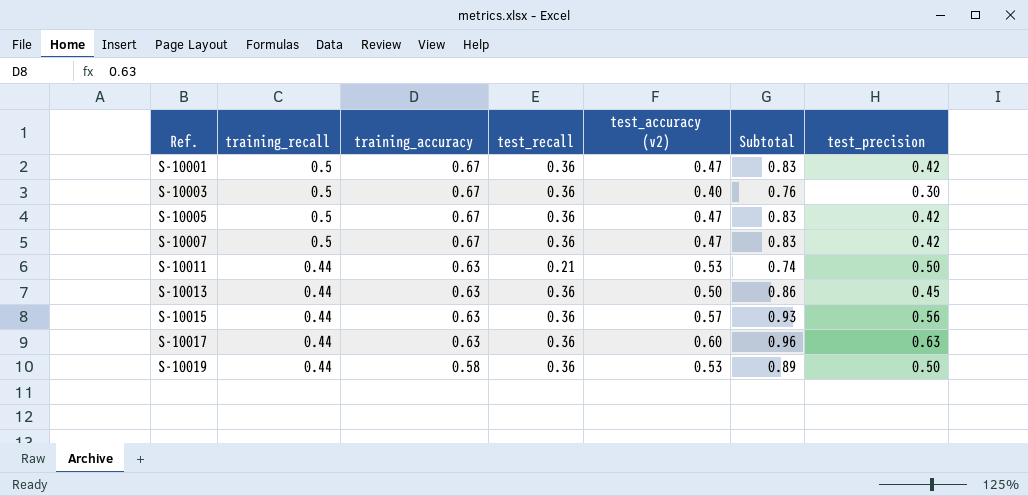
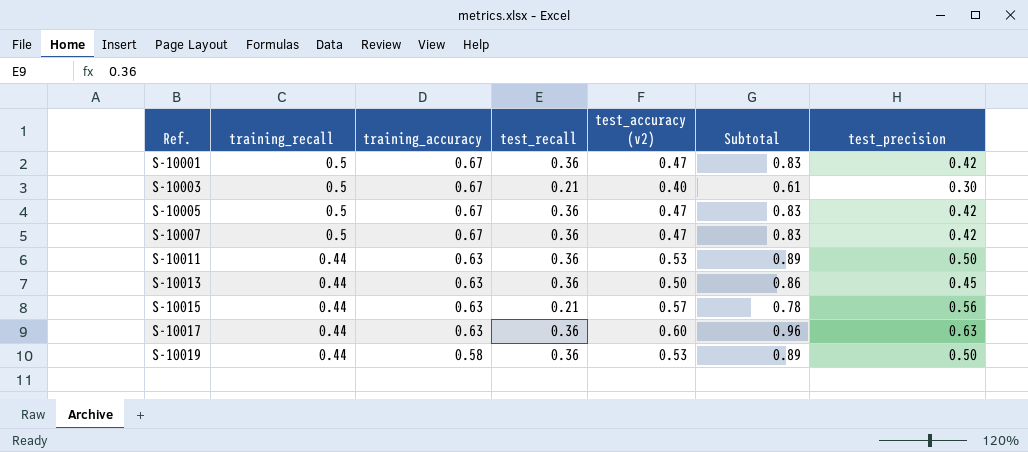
S-10003 | test_recall: 0.36 -> 0.21
S-10003 | Subtotal: 0.76 -> 0.61
S-10011 | test_recall: 0.21 -> 0.36
S-10011 | Subtotal: 0.74 -> 0.89
S-10015 | test_recall: 0.36 -> 0.21
S-10015 | Subtotal: 0.93 -> 0.78

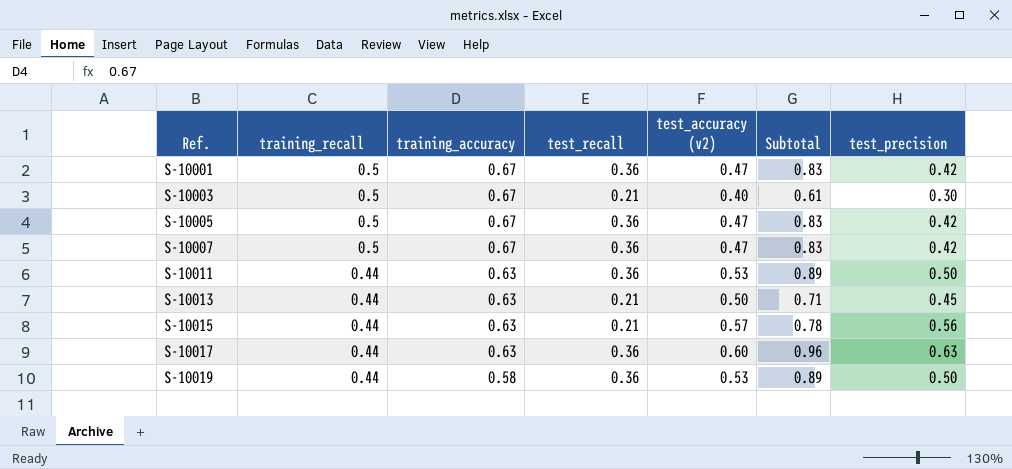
S-10013 | test_recall: 0.36 -> 0.21
S-10013 | Subtotal: 0.86 -> 0.71

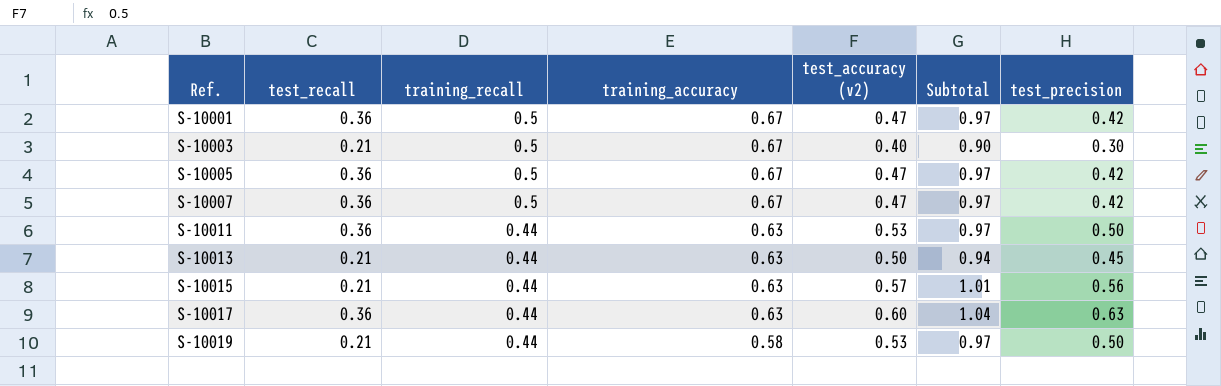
column test_recall | position: 4 -> 2
column Subtotal | formula: [test_recall] + [test_accuracy (v2)] -> [training_recall] + [test_accuracy (v2)]
S-10019 | test_recall: 0.36 -> 0.21

